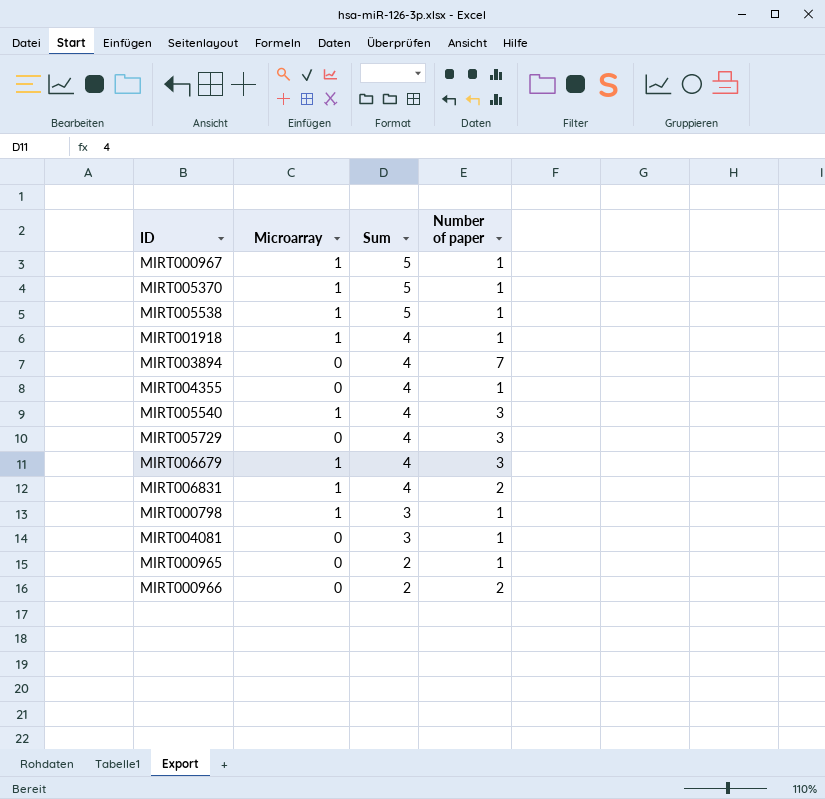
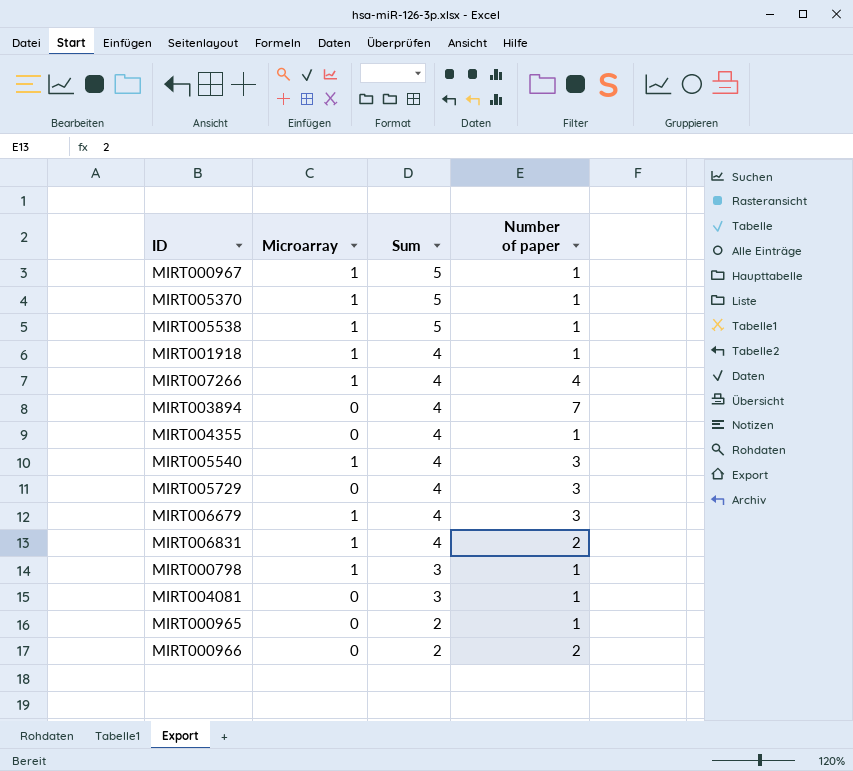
row MIRT007266: none -> 1 | 4 | 4

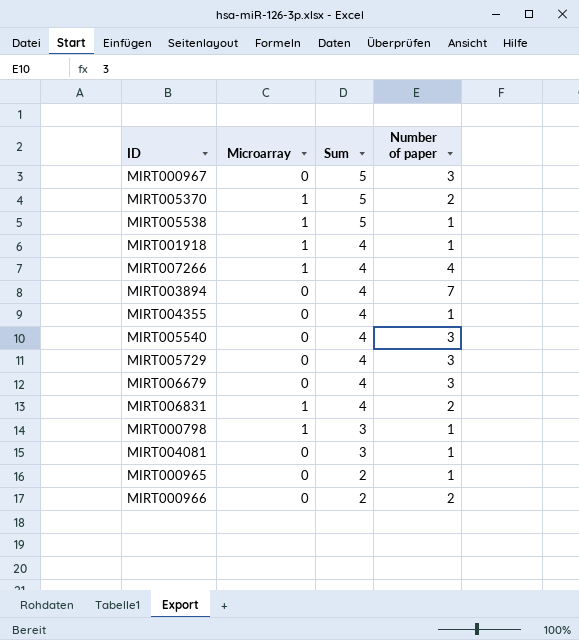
MIRT000967 | Microarray: 1 -> 0
MIRT000967 | Number of paper: 1 -> 3
MIRT005370 | Number of paper: 1 -> 2
MIRT005540 | Microarray: 1 -> 0
MIRT006679 | Microarray: 1 -> 0

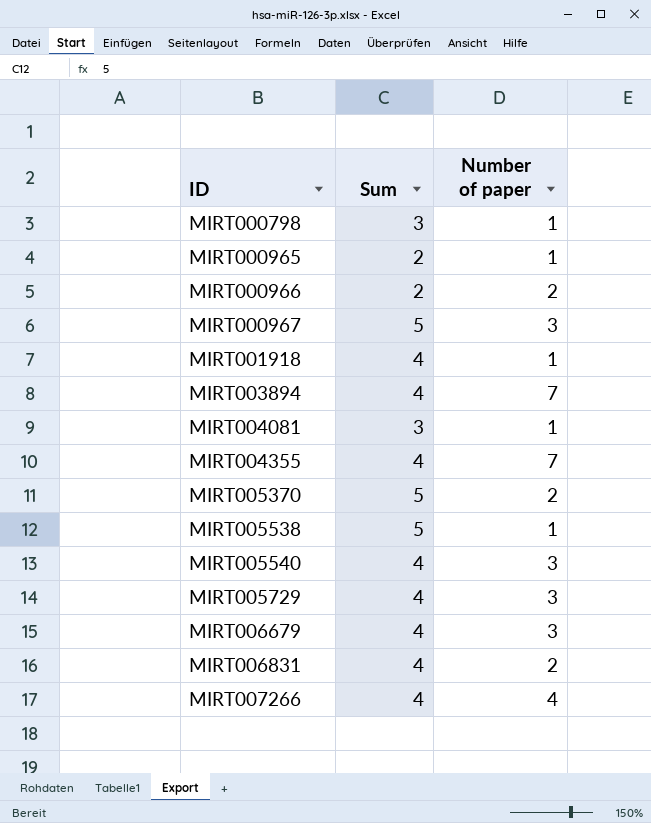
row order: Sum descending -> ID ascending
column Microarray | position: 2 -> none
MIRT004355 | Number of paper: 1 -> 7

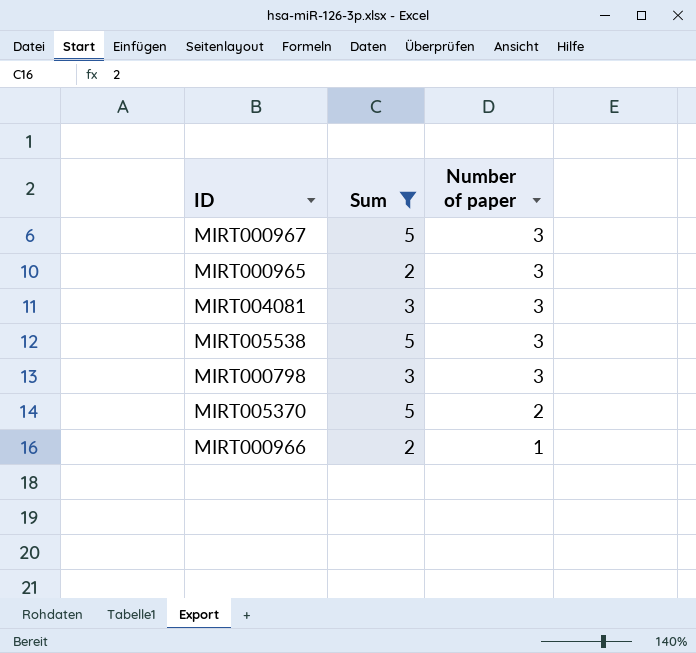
filter: none -> Sum != 4
row order: ID ascending -> Number of paper descending
MIRT000965 | Number of paper: 1 -> 3
MIRT004081 | Number of paper: 1 -> 3
MIRT005538 | Number of paper: 1 -> 3
MIRT000798 | Number of paper: 1 -> 3
MIRT000966 | Number of paper: 2 -> 1

